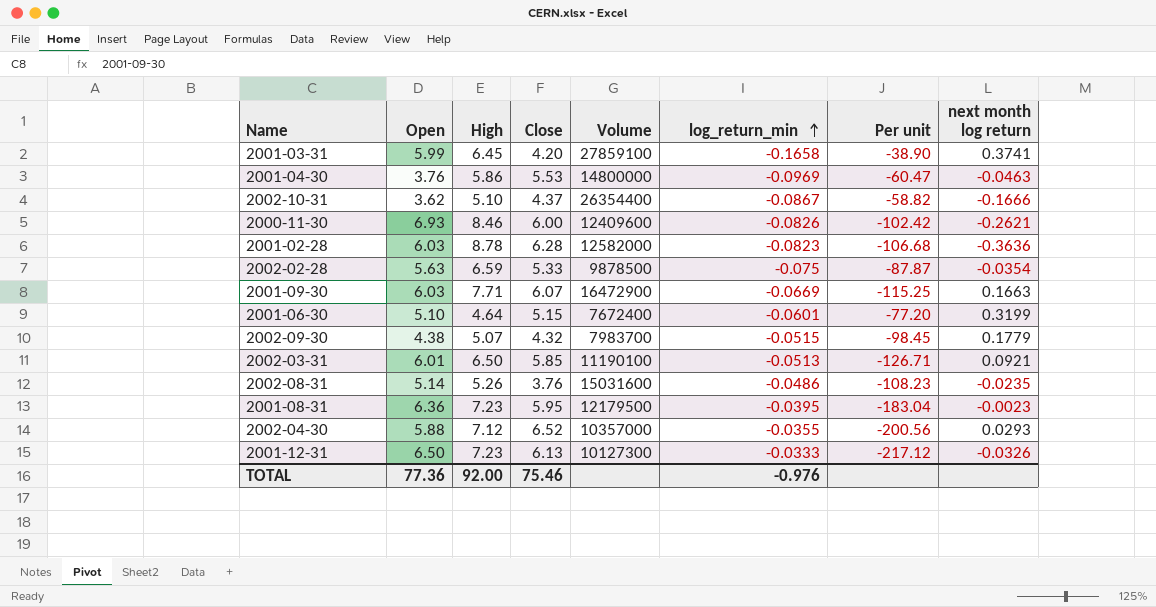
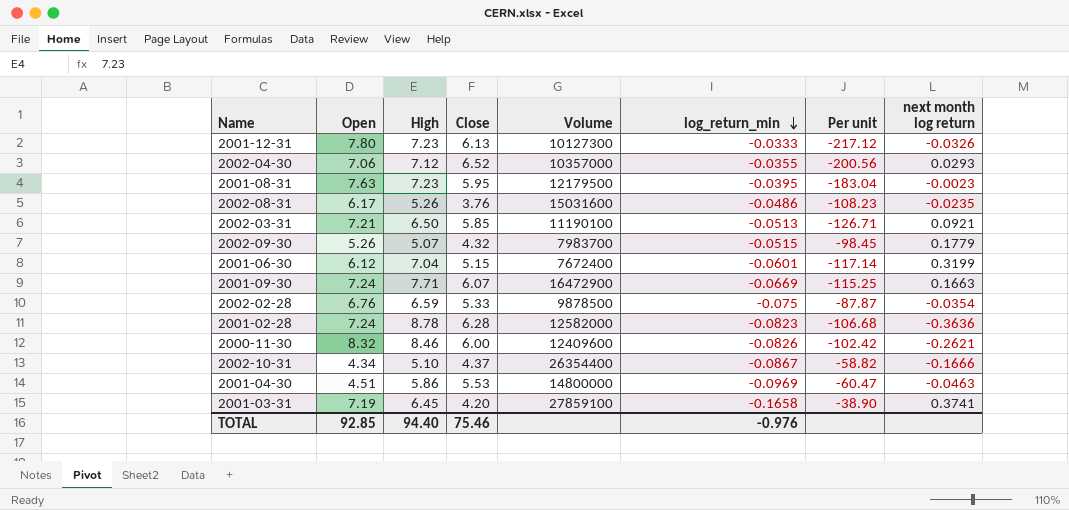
row order: log_return_min ascending -> log_return_min descending
2001-12-31 | Open: 6.50 -> 7.80
2002-04-30 | Open: 5.88 -> 7.06
2001-08-31 | Open: 6.36 -> 7.63
2002-08-31 | Open: 5.14 -> 6.17
2002-03-31 | Open: 6.01 -> 7.21
2002-09-30 | Open: 4.38 -> 5.26
2001-06-30 | Open: 5.10 -> 6.12
2001-06-30 | High: 4.64 -> 7.04
2001-06-30 | Per unit: -77.20 -> -117.14
2001-09-30 | Open: 6.03 -> 7.24
2002-02-28 | Open: 5.63 -> 6.76
2001-02-28 | Open: 6.03 -> 7.24
2000-11-30 | Open: 6.93 -> 8.32
2002-10-31 | Open: 3.62 -> 4.34
2001-04-30 | Open: 3.76 -> 4.51
2001-03-31 | Open: 5.99 -> 7.19
TOTAL | Open: 77.36 -> 92.85
TOTAL | High: 92.00 -> 94.40

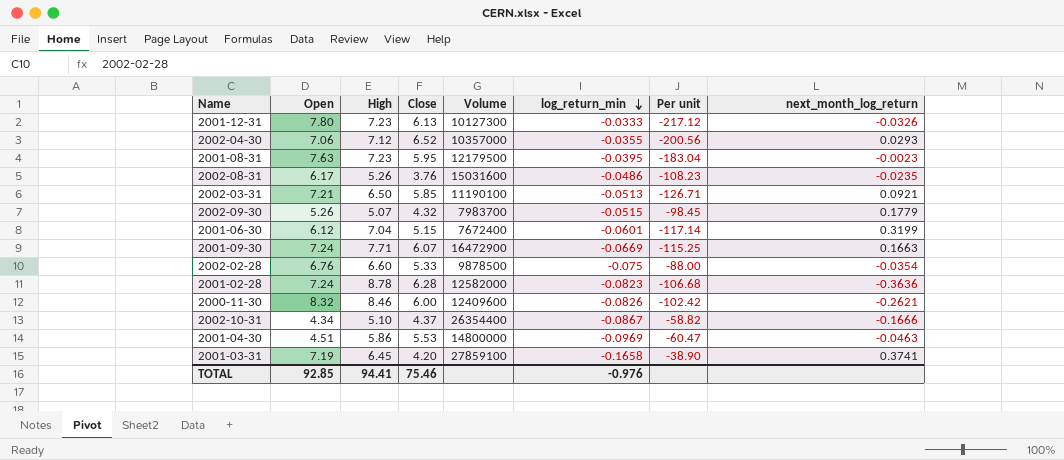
column name: next month log return -> next_month_log_return
2002-02-28 | High: 6.59 -> 6.60
2002-02-28 | Per unit: -87.87 -> -88.00
TOTAL | High: 94.40 -> 94.41

